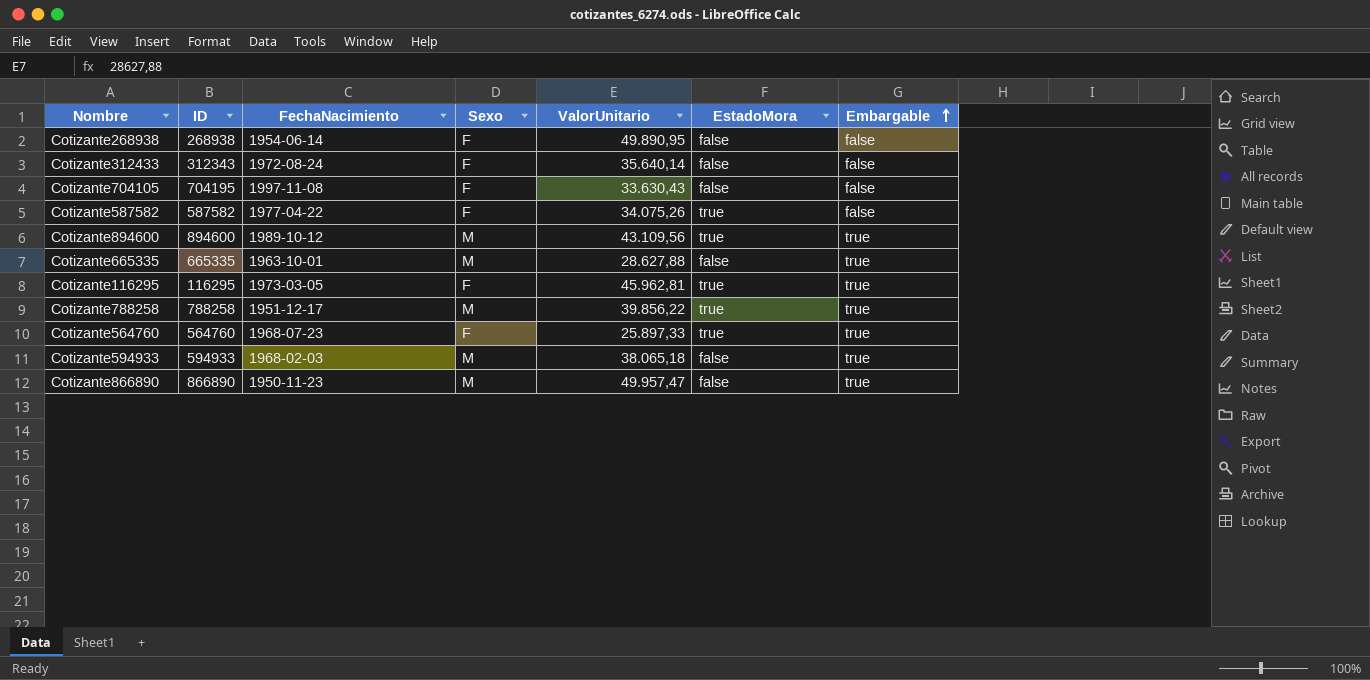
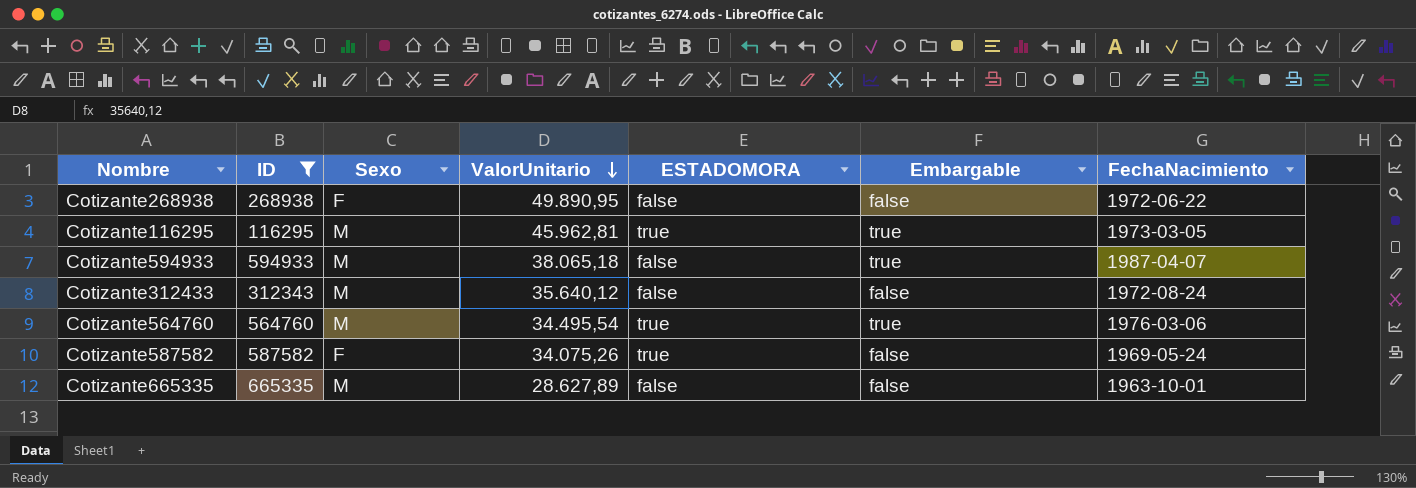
filter: none -> ID <= 665335
row order: Embargable ascending -> ValorUnitario descending
column name: EstadoMora -> ESTADOMORA
column FechaNacimiento | position: 3 -> 7
Cotizante268938 | FechaNacimiento: 1954-06-14 -> 1972-06-22
Cotizante116295 | Sexo: F -> M
Cotizante594933 | FechaNacimiento: 1968-02-03 -> 1987-04-07
Cotizante312433 | Sexo: F -> M
Cotizante312433 | ValorUnitario: 35.640,14 -> 35.640,12
Cotizante564760 | Sexo: F -> M
Cotizante564760 | ValorUnitario: 25.897,33 -> 34.495,54
Cotizante564760 | FechaNacimiento: 1968-07-23 -> 1976-03-06
Cotizante587582 | FechaNacimiento: 1977-04-22 -> 1969-05-24
Cotizante665335 | ValorUnitario: 28.627,88 -> 28.627,89
Cotizante665335 | Embargable: true -> false

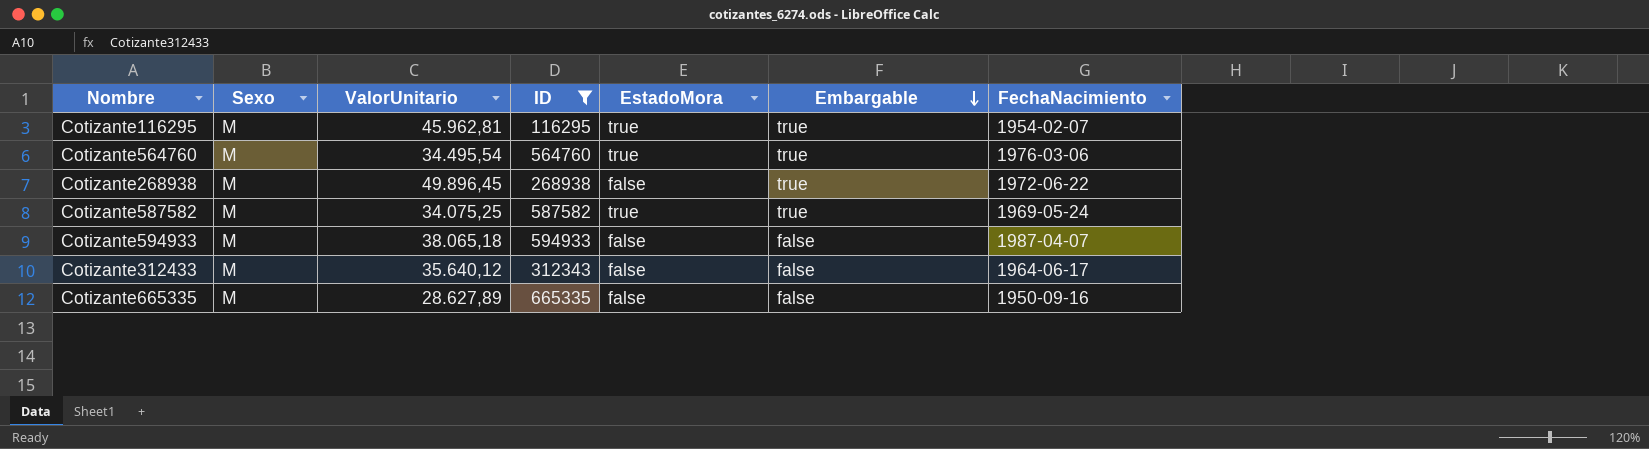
row order: ValorUnitario descending -> Embargable descending
column ID | position: 2 -> 4
column name: ESTADOMORA -> EstadoMora
Cotizante116295 | FechaNacimiento: 1973-03-05 -> 1954-02-07
Cotizante268938 | Sexo: F -> M
Cotizante268938 | ValorUnitario: 49.890,95 -> 49.896,45
Cotizante268938 | Embargable: false -> true
Cotizante587582 | Sexo: F -> M
Cotizante587582 | ValorUnitario: 34.075,26 -> 34.075,25
Cotizante587582 | Embargable: false -> true
Cotizante594933 | Embargable: true -> false
Cotizante312433 | FechaNacimiento: 1972-08-24 -> 1964-06-17
Cotizante665335 | FechaNacimiento: 1963-10-01 -> 1950-09-16

